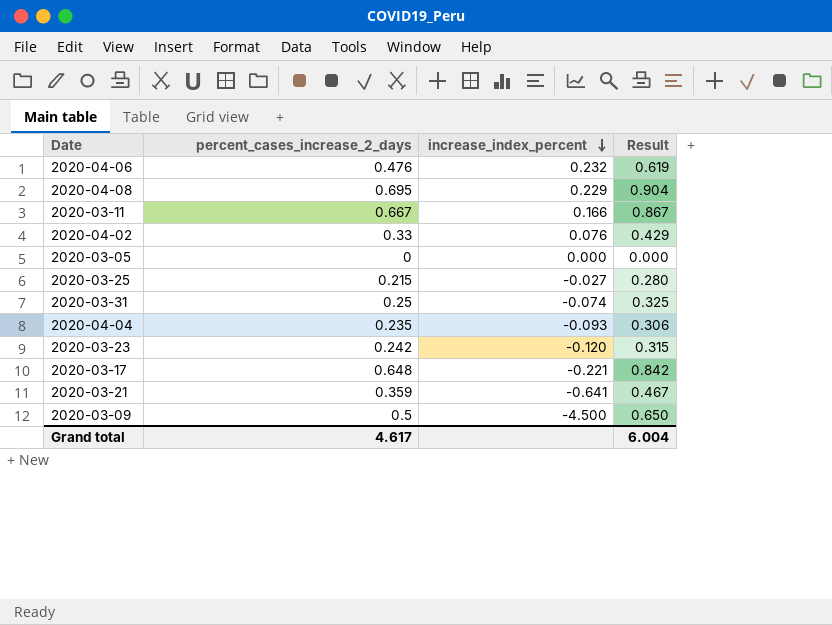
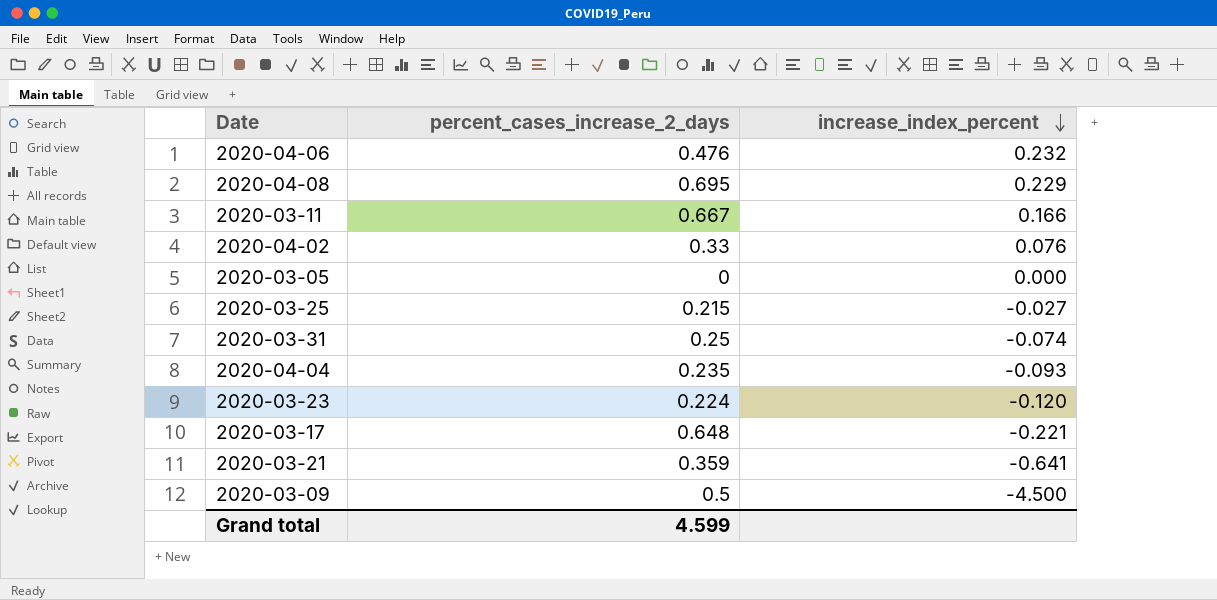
column Result | formula: [percent_cases_increase_2_days] * 1.3 -> none
2020-03-23 | percent_cases_increase_2_days: 0.242 -> 0.224
Grand total | percent_cases_increase_2_days: 4.617 -> 4.599

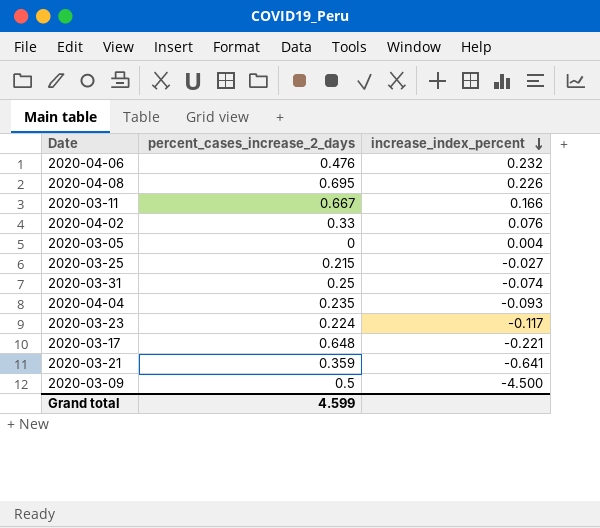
2020-04-08 | increase_index_percent: 0.229 -> 0.226
2020-03-05 | increase_index_percent: 0.000 -> 0.004
2020-03-23 | increase_index_percent: -0.120 -> -0.117

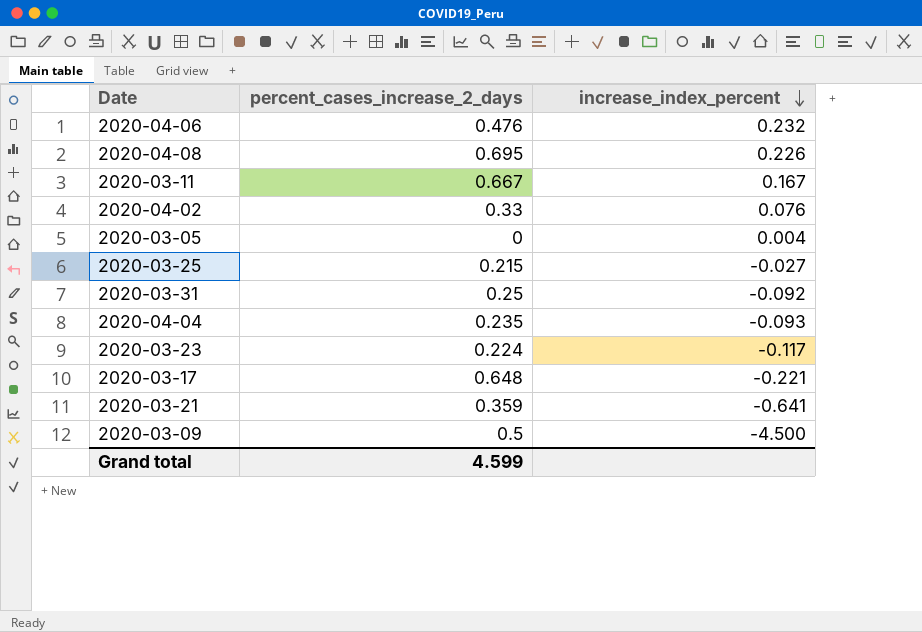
2020-03-11 | increase_index_percent: 0.166 -> 0.167
2020-03-31 | increase_index_percent: -0.074 -> -0.092

